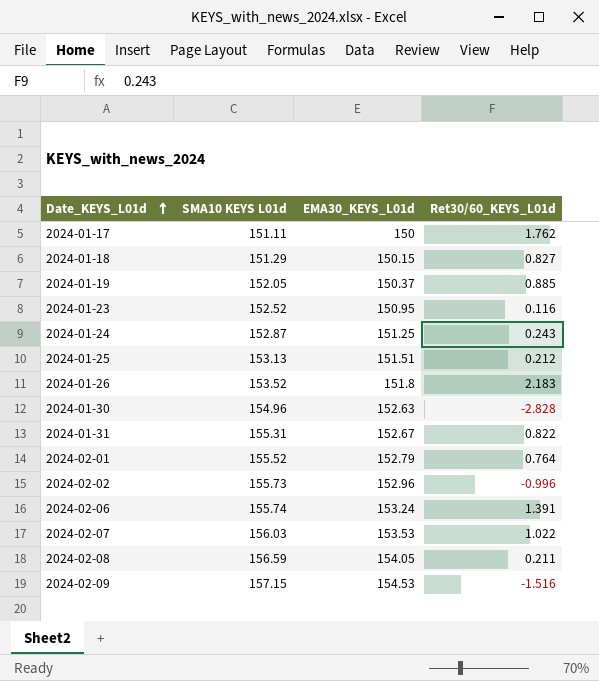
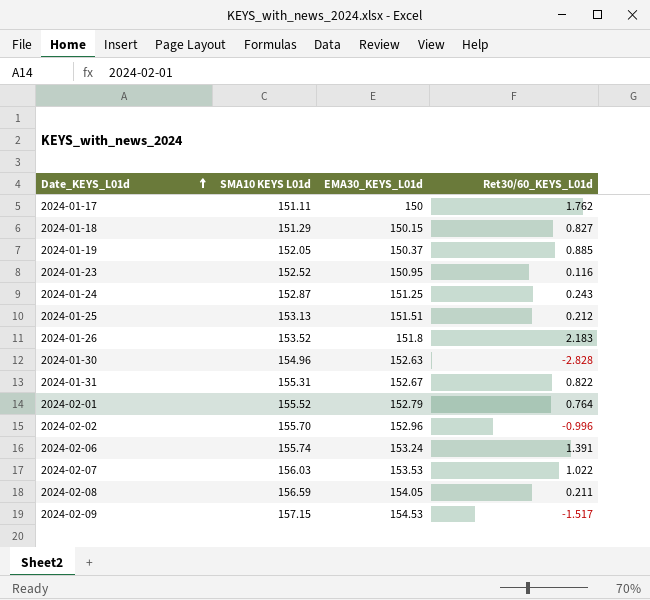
2024-02-02 | SMA10 KEYS L01d: 155.73 -> 155.70
2024-02-09 | Ret30/60_KEYS_L01d: -1.516 -> -1.517

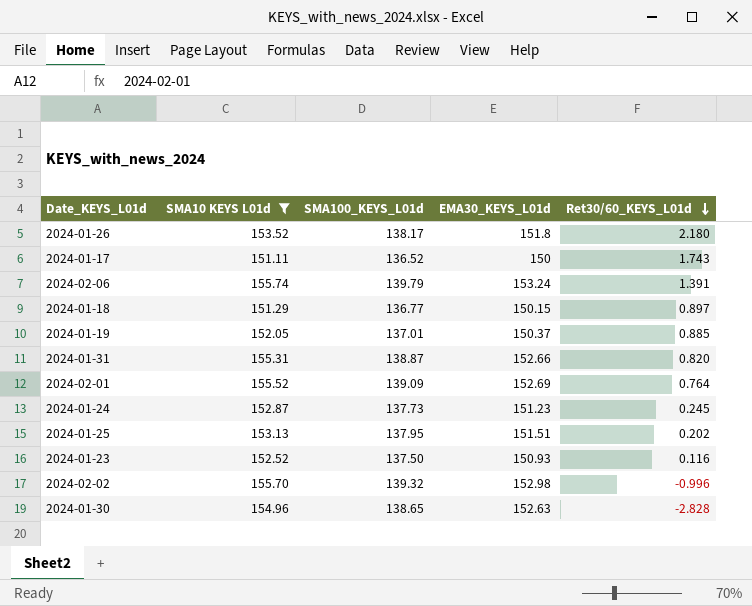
filter: none -> SMA10 KEYS L01d <= 155.74
row order: Date_KEYS_L01d ascending -> Ret30/60_KEYS_L01d descending
column SMA100_KEYS_L01d | position: none -> 3
2024-01-26 | Ret30/60_KEYS_L01d: 2.183 -> 2.180
2024-01-17 | Ret30/60_KEYS_L01d: 1.762 -> 1.743
2024-01-18 | Ret30/60_KEYS_L01d: 0.827 -> 0.897
2024-01-31 | EMA30_KEYS_L01d: 152.67 -> 152.66
2024-01-31 | Ret30/60_KEYS_L01d: 0.822 -> 0.820
2024-02-01 | EMA30_KEYS_L01d: 152.79 -> 152.69
2024-01-24 | EMA30_KEYS_L01d: 151.25 -> 151.23
2024-01-24 | Ret30/60_KEYS_L01d: 0.243 -> 0.245
2024-01-25 | Ret30/60_KEYS_L01d: 0.212 -> 0.202
2024-01-23 | EMA30_KEYS_L01d: 150.95 -> 150.93
2024-02-02 | EMA30_KEYS_L01d: 152.96 -> 152.98

